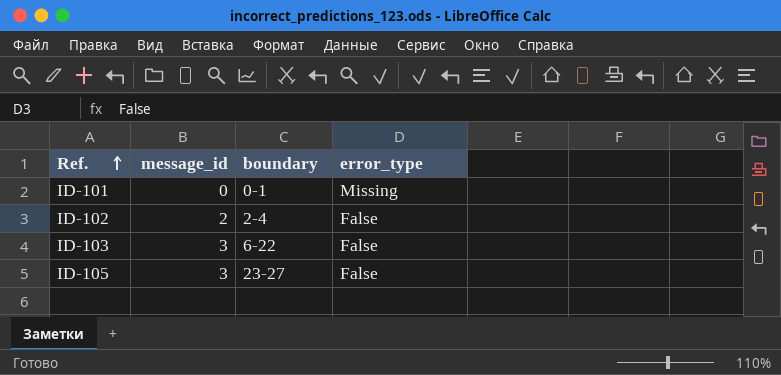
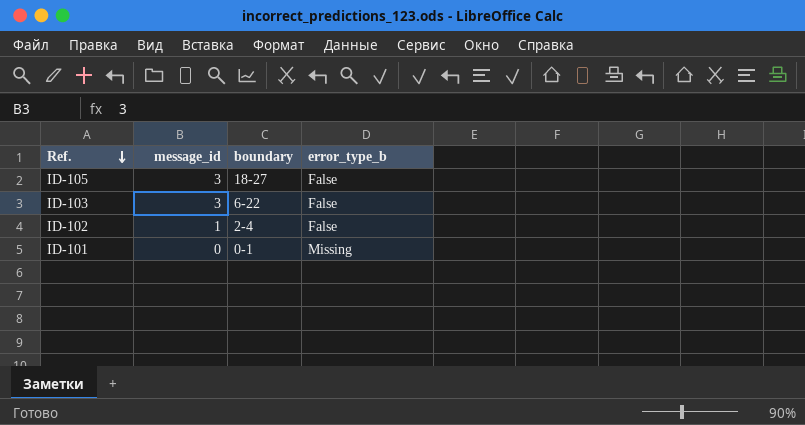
row order: Ref. ascending -> Ref. descending
column name: error_type -> error_type_b
ID-105 | boundary: 23-27 -> 18-27
ID-102 | message_id: 2 -> 1

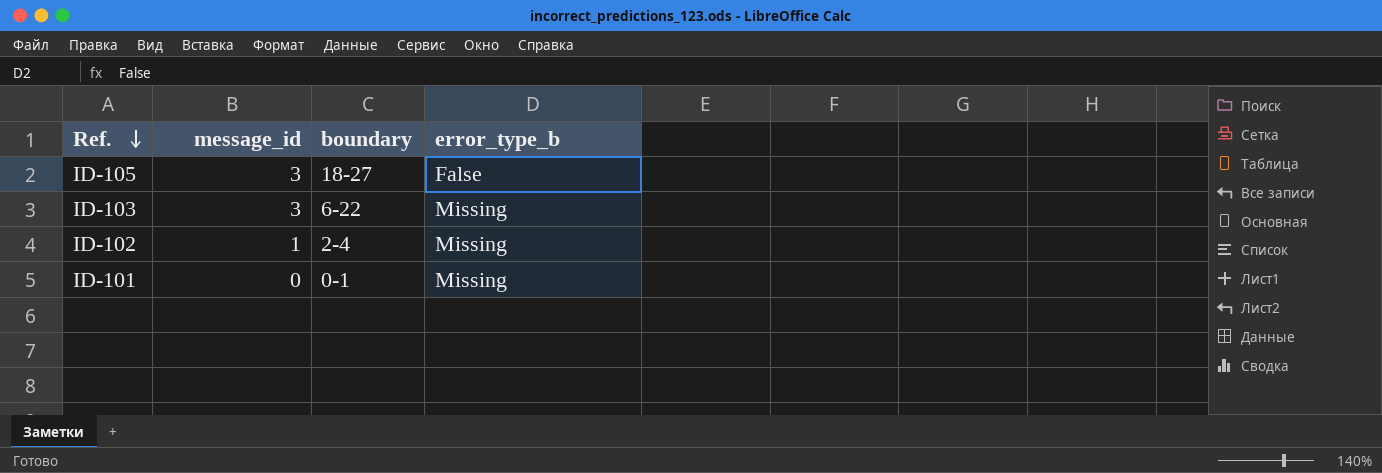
ID-103 | error_type_b: False -> Missing
ID-102 | error_type_b: False -> Missing

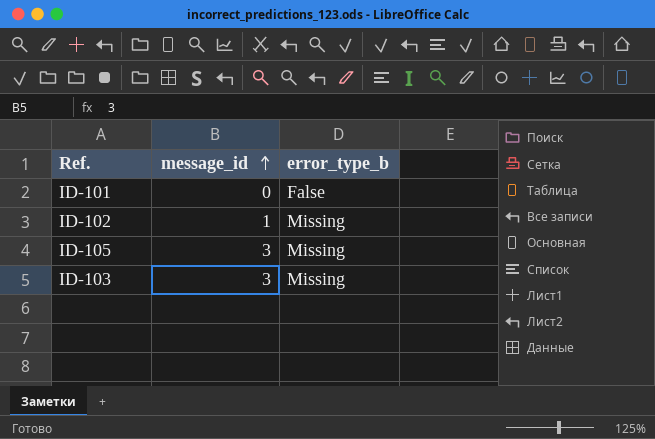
row order: Ref. descending -> message_id ascending
column boundary | position: 3 -> none
ID-101 | error_type_b: Missing -> False
ID-105 | error_type_b: False -> Missing

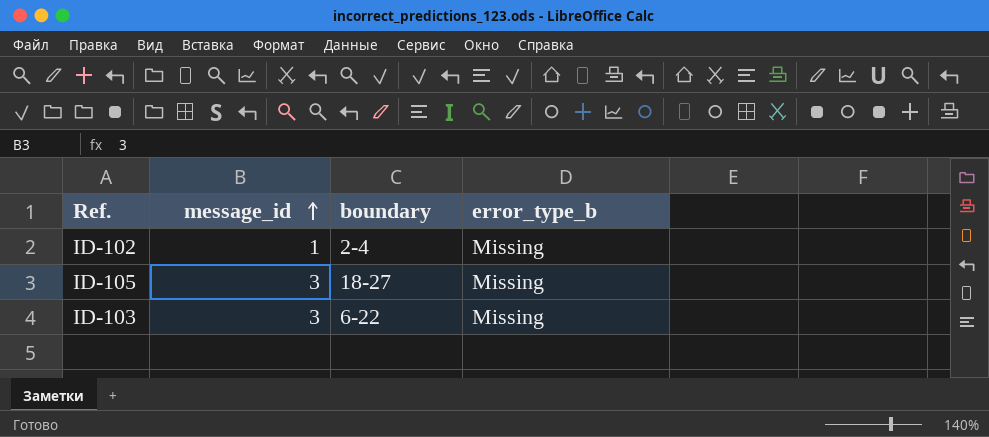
column boundary | position: none -> 3
row ID-101: 0 | False -> none

